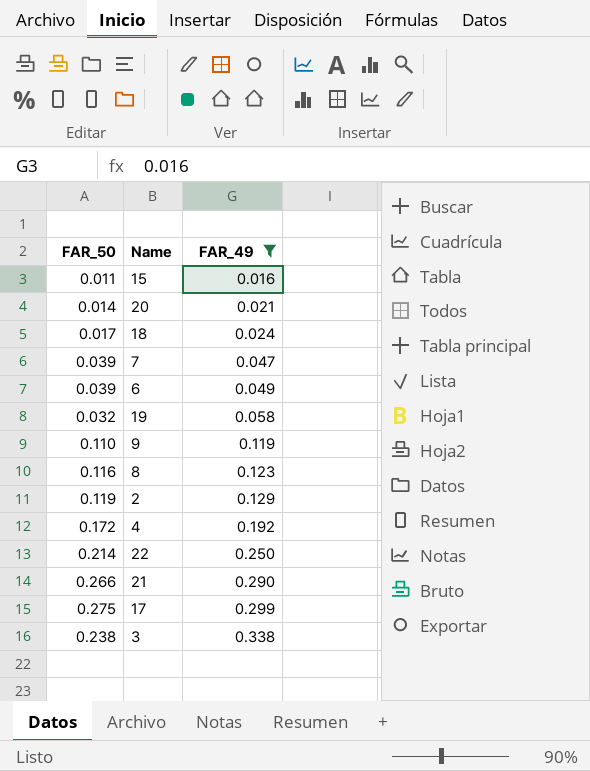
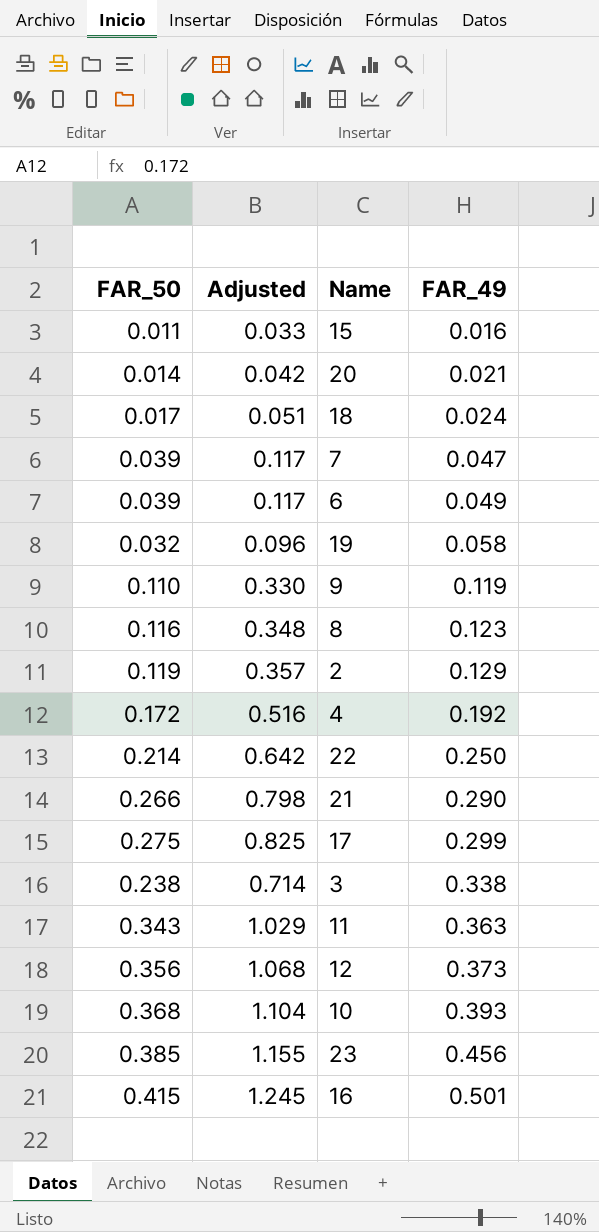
filter: FAR_49 <= 0.338 -> none
column Adjusted | formula: none -> [FAR_50] * 3

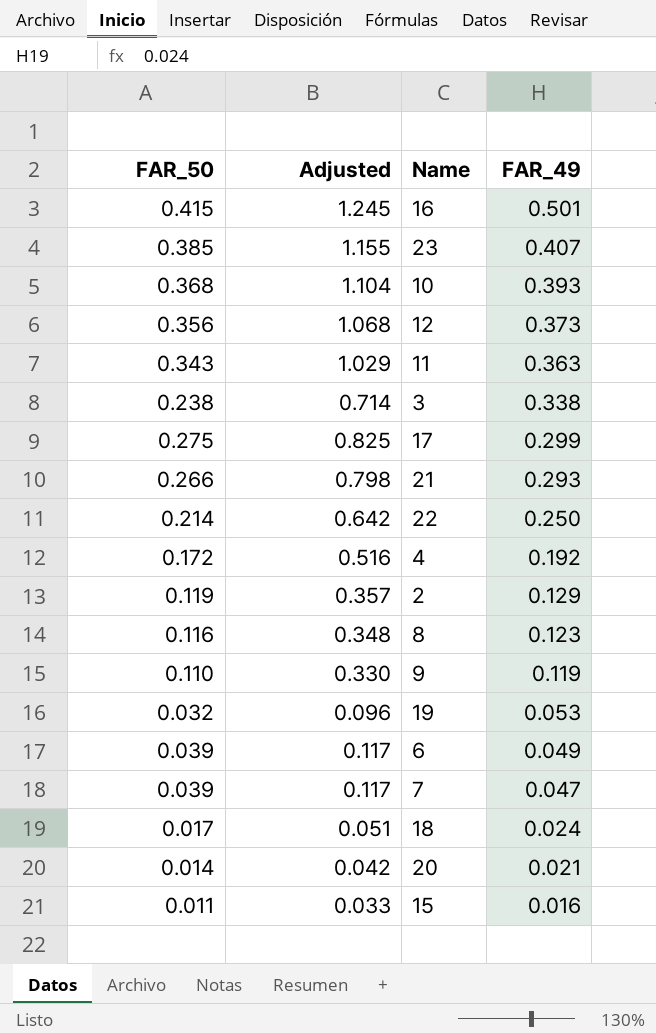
row order: FAR_49 ascending -> FAR_49 descending
23 | FAR_49: 0.456 -> 0.407
21 | FAR_49: 0.290 -> 0.293
19 | FAR_49: 0.058 -> 0.053

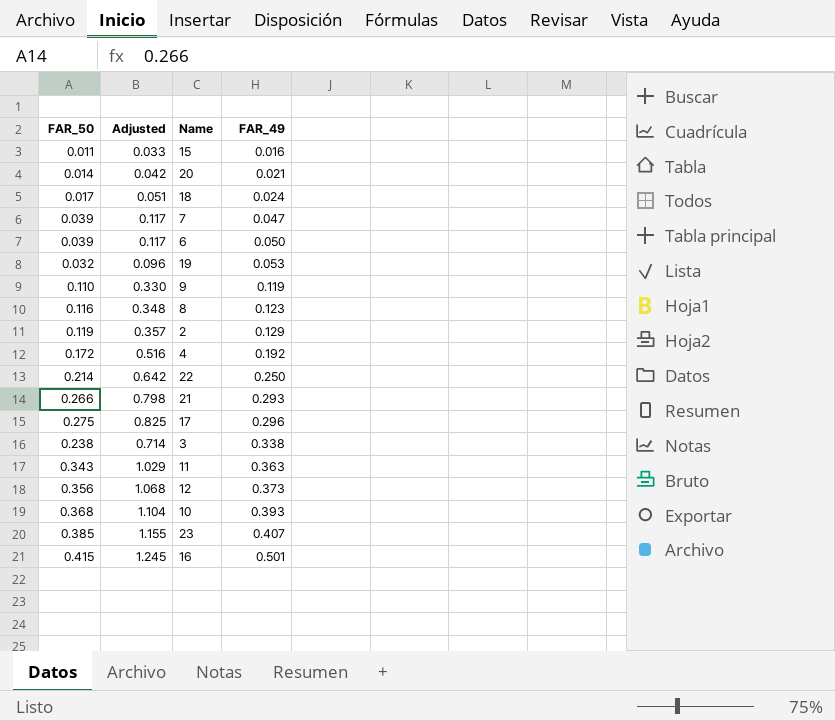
row order: FAR_49 descending -> FAR_49 ascending
6 | FAR_49: 0.049 -> 0.050
17 | FAR_49: 0.299 -> 0.296

